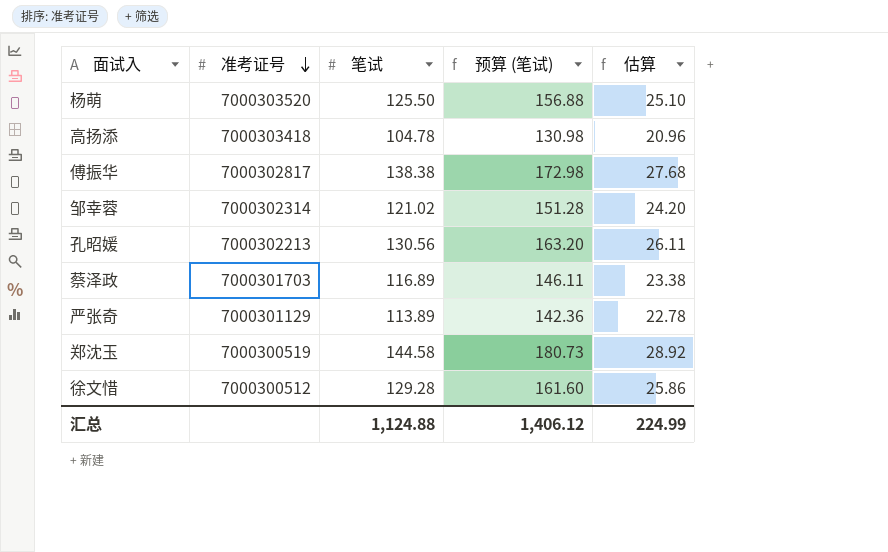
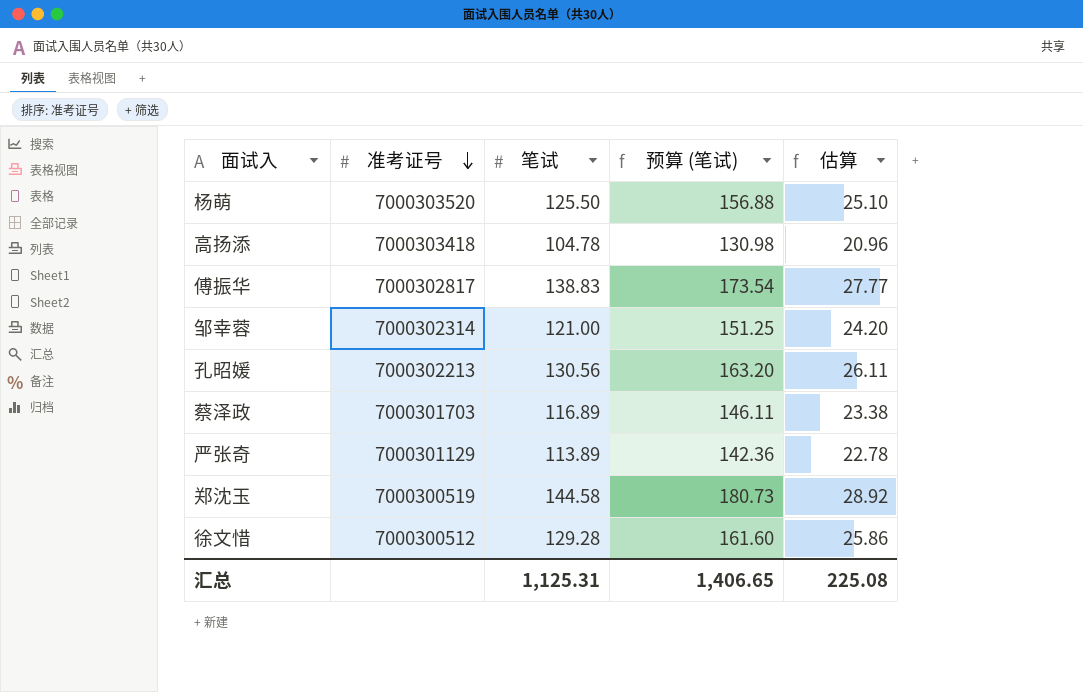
傅振华 | 笔试: 138.38 -> 138.83
傅振华 | 预算 (笔试): 172.98 -> 173.54
傅振华 | 估算: 27.68 -> 27.77
邹幸蓉 | 笔试: 121.02 -> 121.00
邹幸蓉 | 预算 (笔试): 151.28 -> 151.25
汇总 | 笔试: 1,124.88 -> 1,125.31
汇总 | 预算 (笔试): 1,406.12 -> 1,406.65
汇总 | 估算: 224.99 -> 225.08

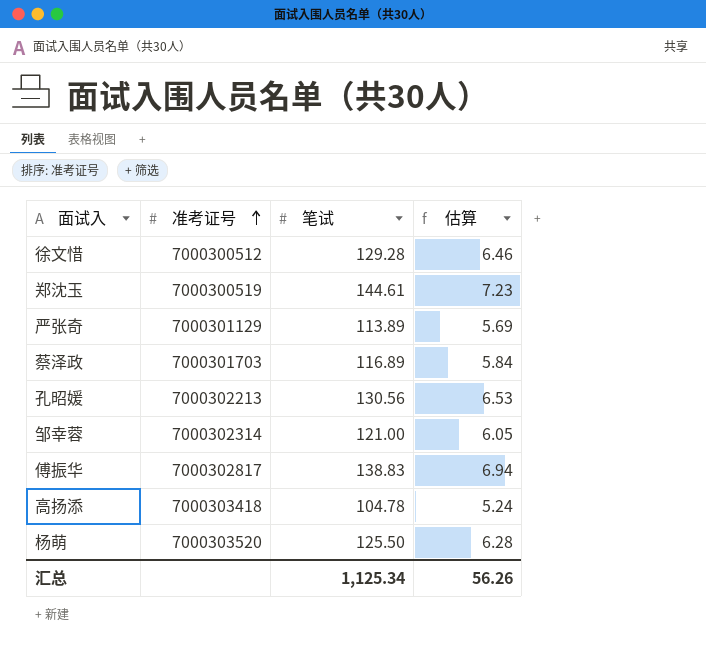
row order: 准考证号 descending -> 准考证号 ascending
column 预算 (笔试) | formula: [笔试] * 1.25 -> none
column 估算 | formula: [笔试] * 0.2 -> [笔试] * 0.05
郑沈玉 | 笔试: 144.58 -> 144.61
汇总 | 笔试: 1,125.31 -> 1,125.34
汇总 | 估算: 225.08 -> 56.26

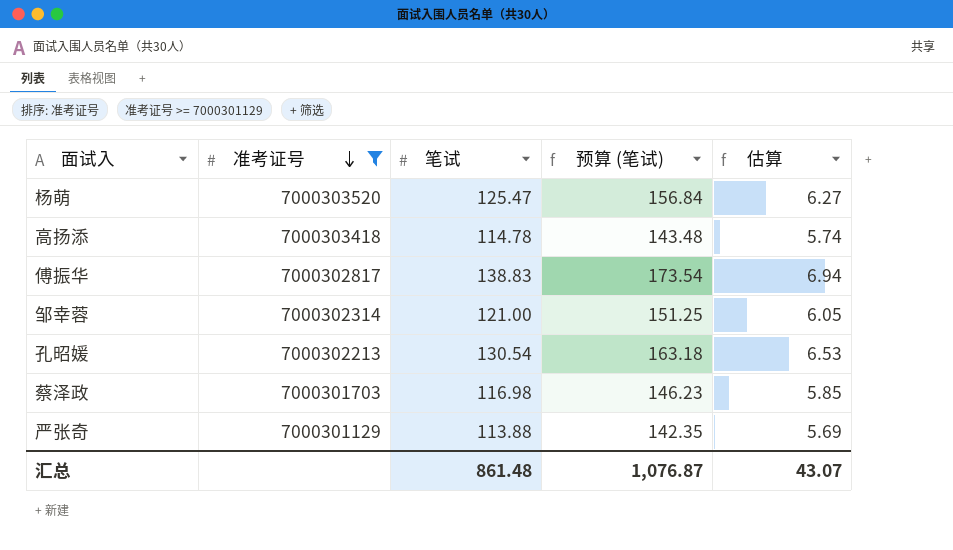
filter: none -> 准考证号 >= 7000301129
row order: 准考证号 ascending -> 准考证号 descending
column 预算 (笔试) | formula: none -> [笔试] * 1.25
杨萌 | 笔试: 125.50 -> 125.47
杨萌 | 估算: 6.28 -> 6.27
高扬添 | 笔试: 104.78 -> 114.78
高扬添 | 估算: 5.24 -> 5.74
孔昭媛 | 笔试: 130.56 -> 130.54
蔡泽政 | 笔试: 116.89 -> 116.98
蔡泽政 | 估算: 5.84 -> 5.85
严张奇 | 笔试: 113.89 -> 113.88
汇总 | 笔试: 1,125.34 -> 861.48
汇总 | 估算: 56.26 -> 43.07

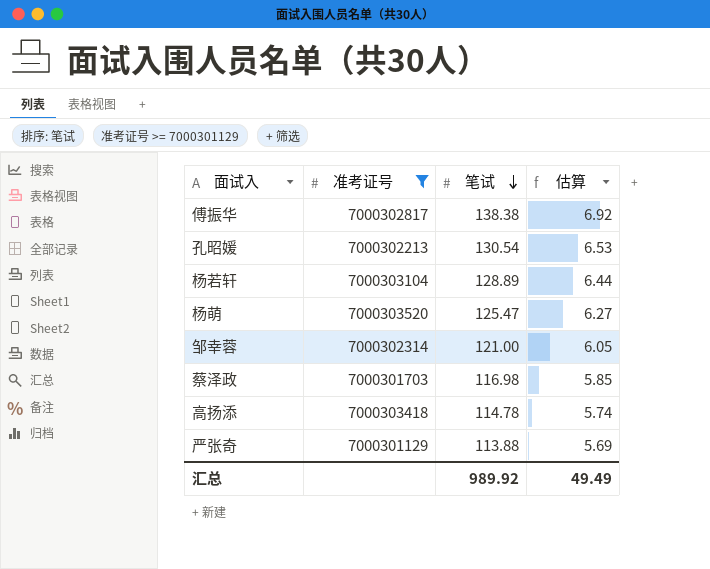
row order: 准考证号 descending -> 笔试 descending
column 预算 (笔试) | formula: [笔试] * 1.25 -> none
傅振华 | 笔试: 138.83 -> 138.38
傅振华 | 估算: 6.94 -> 6.92
row 杨若轩: none -> 7000303104 | 128.89 | 6.44
汇总 | 笔试: 861.48 -> 989.92
汇总 | 估算: 43.07 -> 49.49

